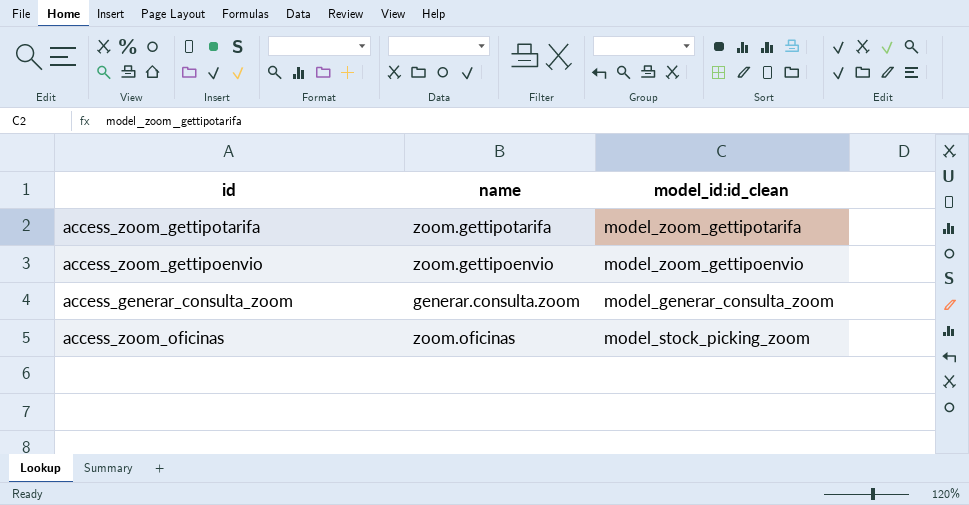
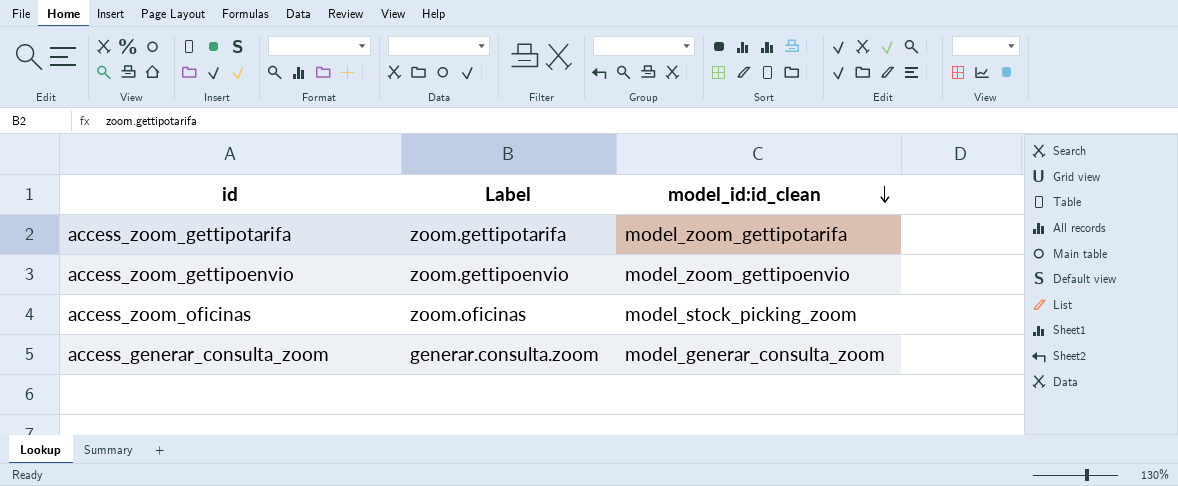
row order: none -> model_id:id_clean descending
column name: name -> Label

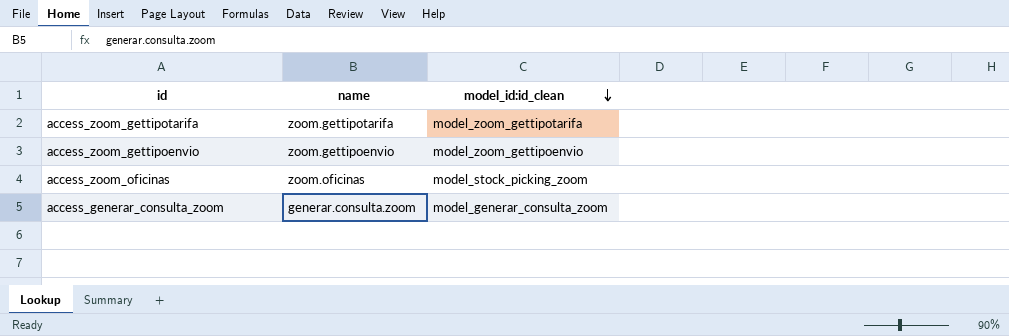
column name: Label -> name

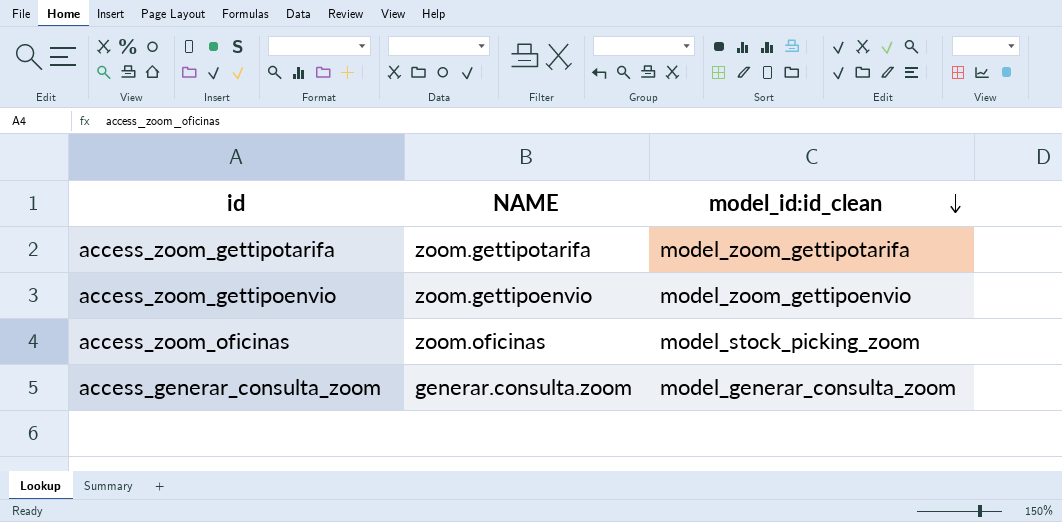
column name: name -> NAME

